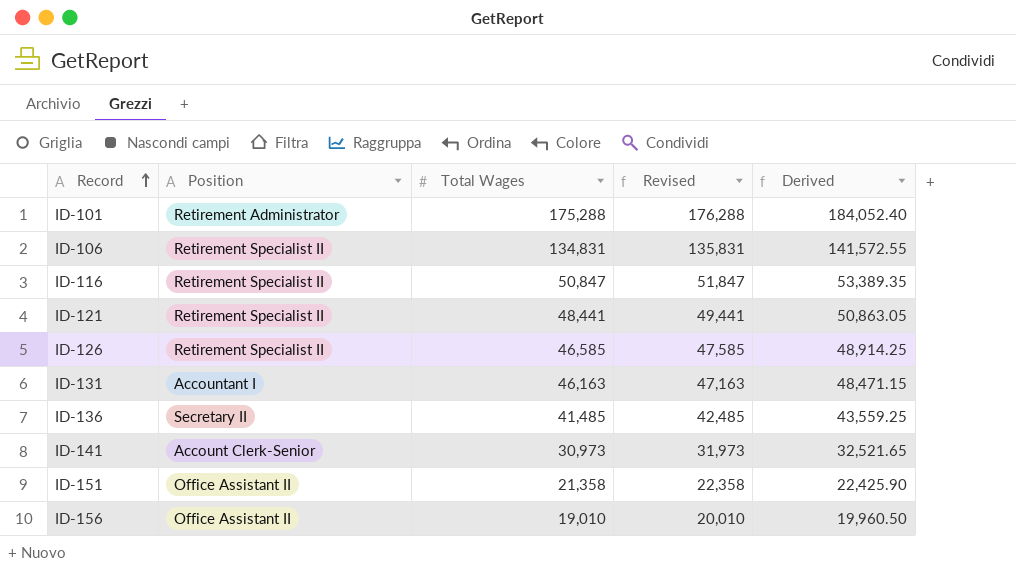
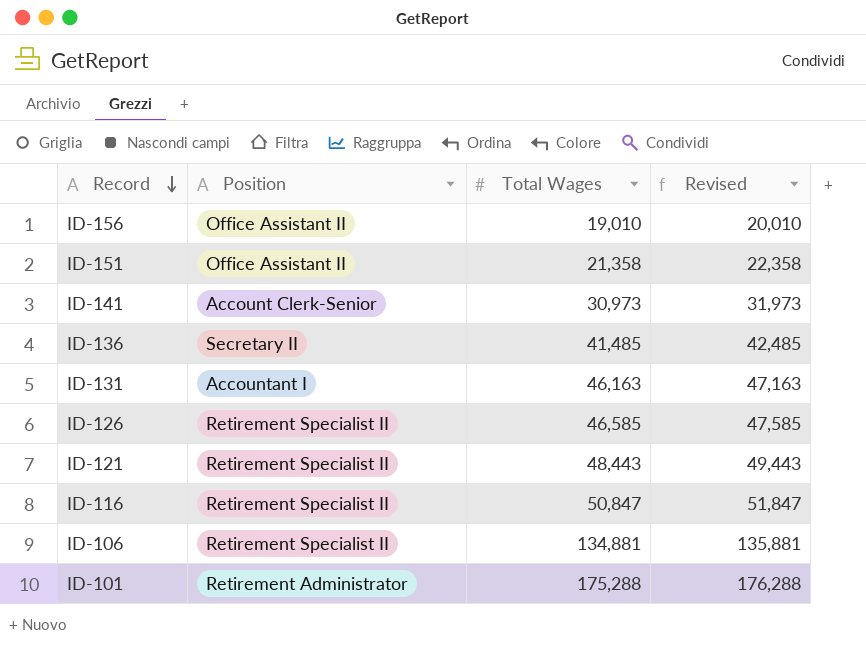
row order: Record ascending -> Record descending
column Derived | formula: [Total Wages] * 1.05 -> none
ID-121 | Total Wages: 48,441 -> 48,443
ID-121 | Revised: 49,441 -> 49,443
ID-106 | Total Wages: 134,831 -> 134,881
ID-106 | Revised: 135,831 -> 135,881

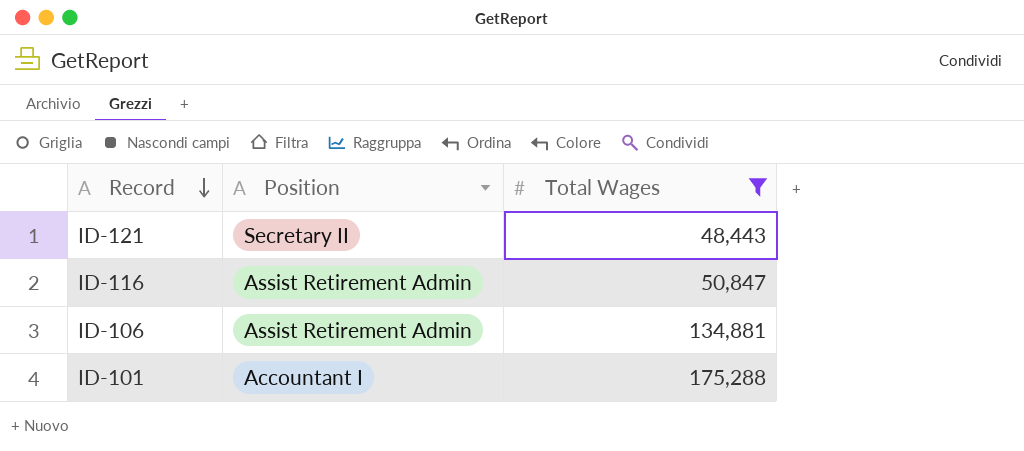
filter: none -> Total Wages >= 48,443
column Revised | formula: [Total Wages] + 1000 -> none
ID-121 | Position: Retirement Specialist II -> Secretary II
ID-116 | Position: Retirement Specialist II -> Assist Retirement Admin
ID-106 | Position: Retirement Specialist II -> Assist Retirement Admin
ID-101 | Position: Retirement Administrator -> Accountant I

